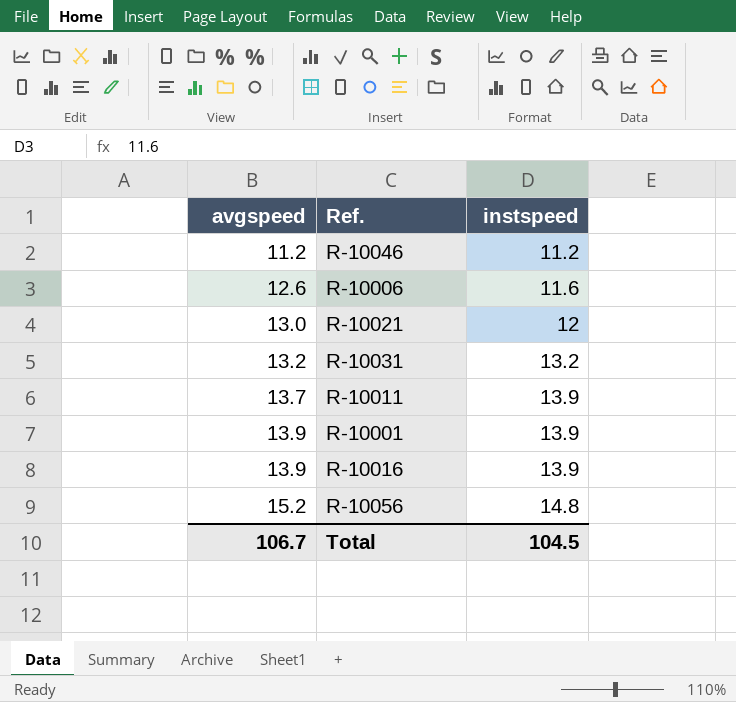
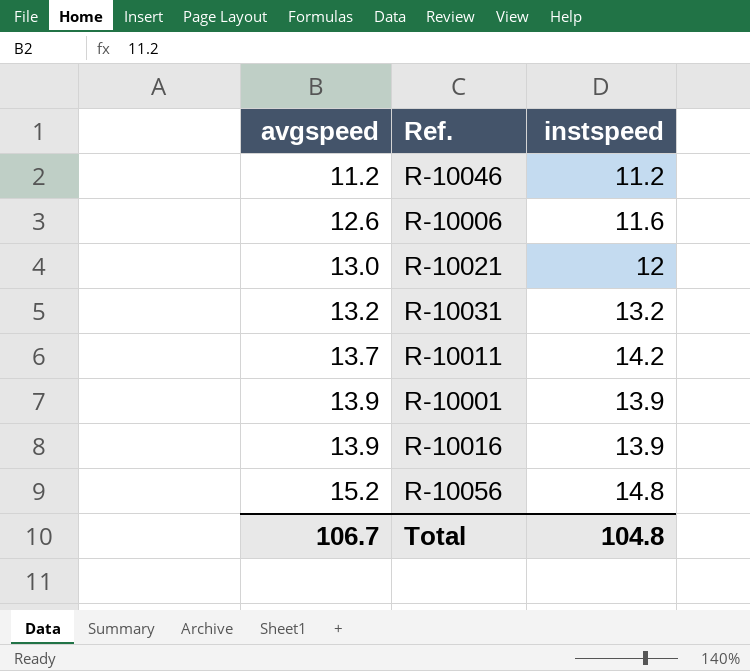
R-10011 | instspeed: 13.9 -> 14.2
Total | instspeed: 104.5 -> 104.8

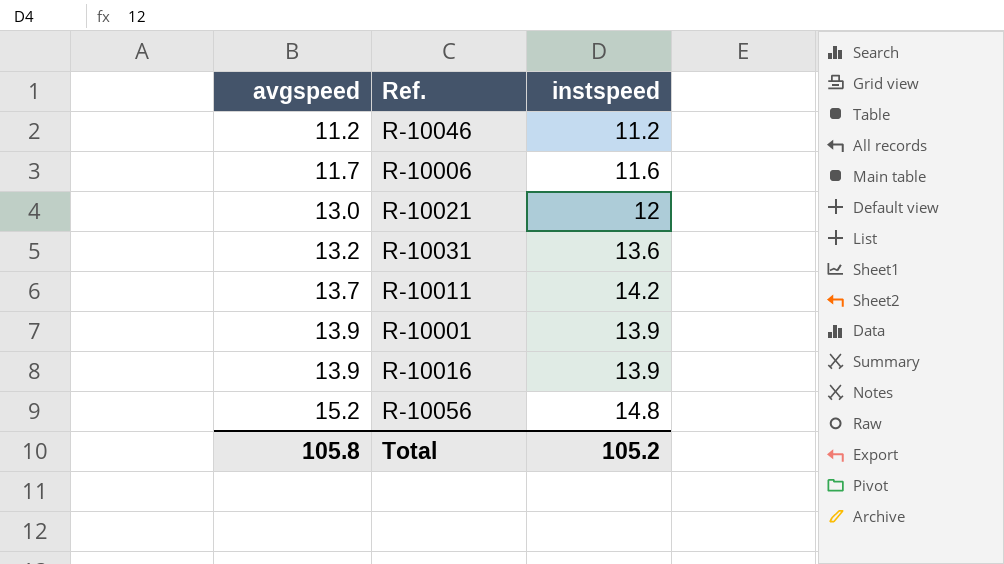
R-10006 | avgspeed: 12.6 -> 11.7
R-10031 | instspeed: 13.2 -> 13.6
Total | avgspeed: 106.7 -> 105.8
Total | instspeed: 104.8 -> 105.2

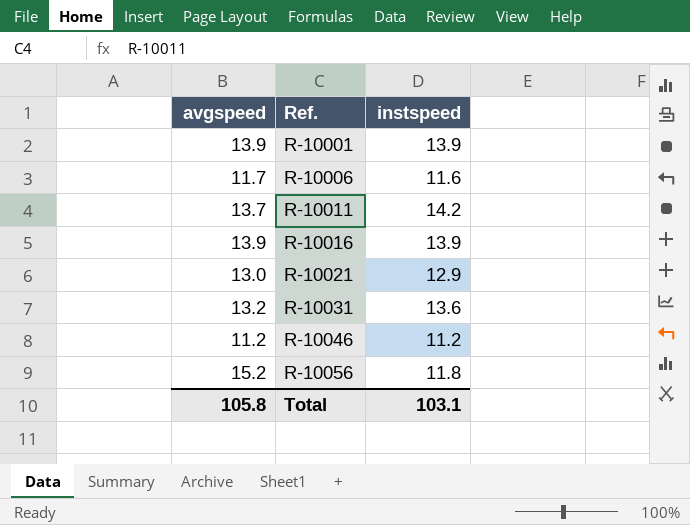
row order: avgspeed ascending -> Ref. ascending
R-10021 | instspeed: 12 -> 12.9
R-10056 | instspeed: 14.8 -> 11.8
Total | instspeed: 105.2 -> 103.1

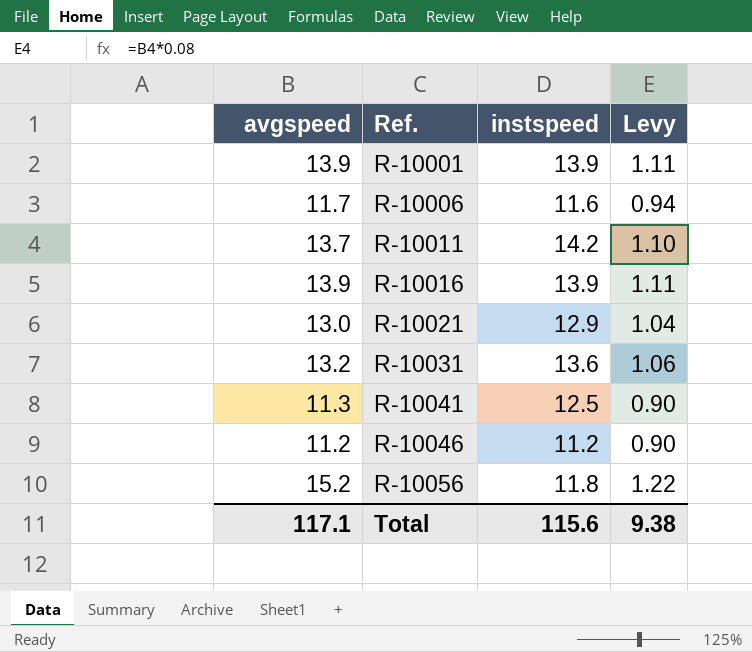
column Levy | formula: none -> [avgspeed] * 0.08
row R-10041: none -> 11.3 | 12.5 | 0.90
Total | avgspeed: 105.8 -> 117.1
Total | instspeed: 103.1 -> 115.6

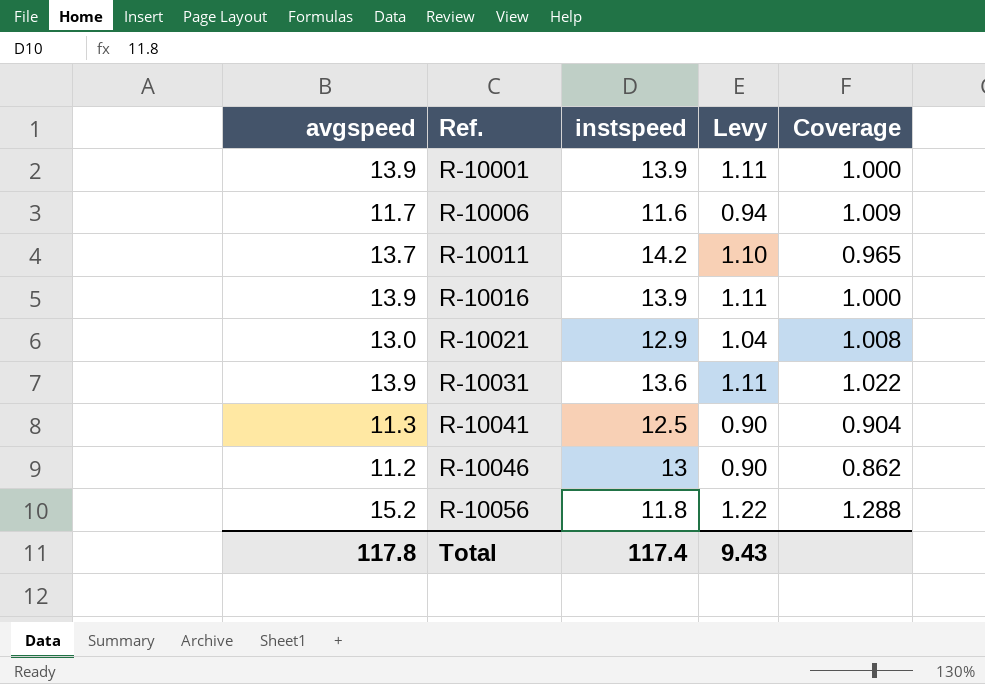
column Coverage | formula: none -> [avgspeed] / [instspeed]
R-10031 | avgspeed: 13.2 -> 13.9
R-10031 | Levy: 1.06 -> 1.11
R-10046 | instspeed: 11.2 -> 13
Total | avgspeed: 117.1 -> 117.8
Total | instspeed: 115.6 -> 117.4
Total | Levy: 9.38 -> 9.43

